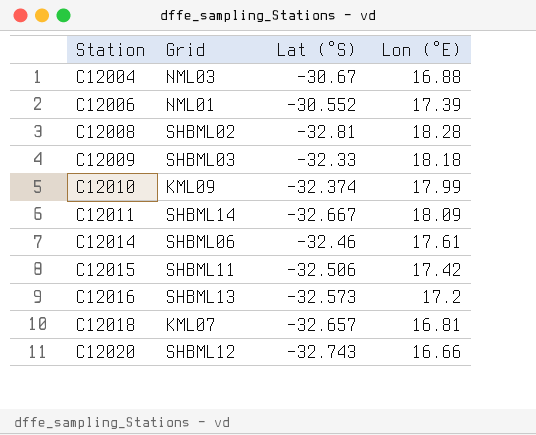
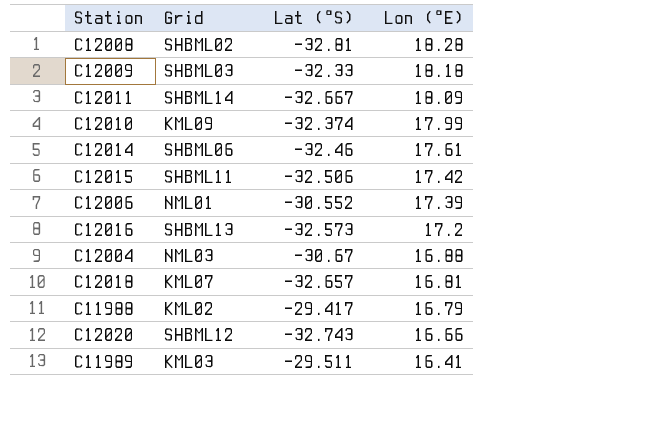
row order: Station ascending -> Lon (°E) descending
row C11988: none -> KML02 | -29.417 | 16.79
row C11989: none -> KML03 | -29.511 | 16.41

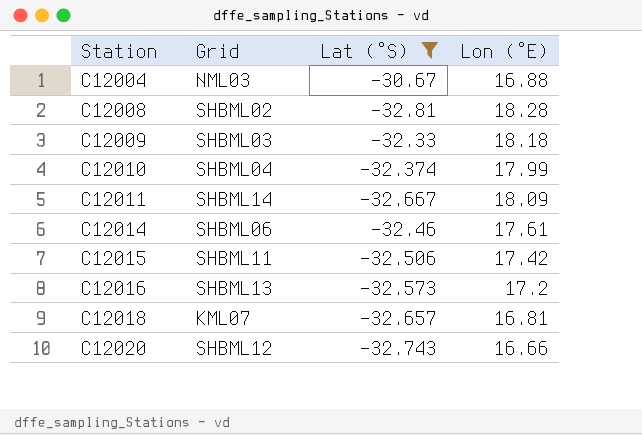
filter: none -> Lat (°S) <= -30.67
row order: Lon (°E) descending -> Station ascending
C12010 | Grid: KML09 -> SHBML04

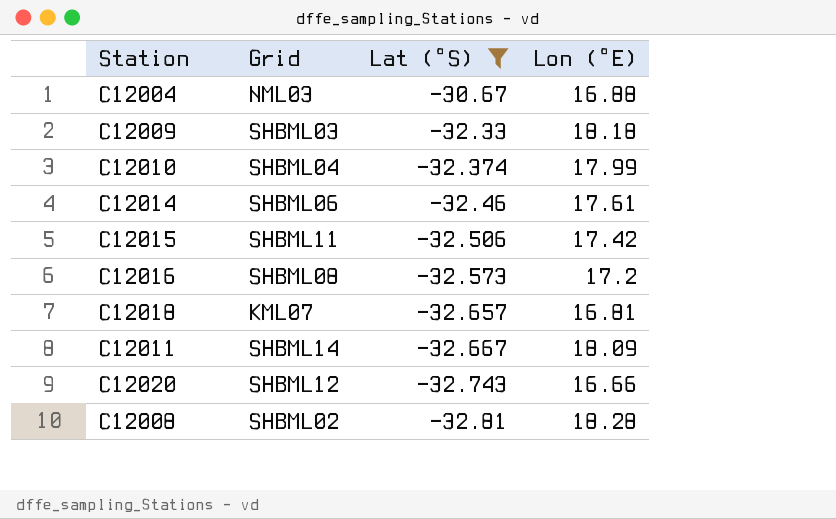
row order: Station ascending -> Lat (°S) descending
C12016 | Grid: SHBML13 -> SHBML08

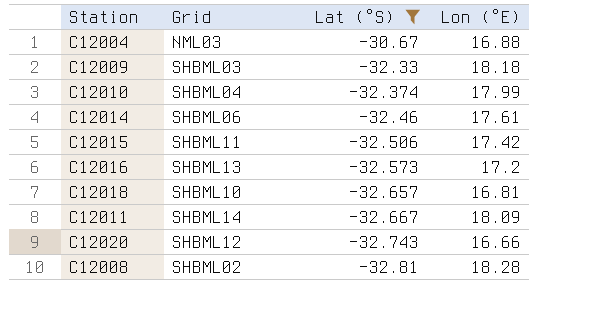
C12016 | Grid: SHBML08 -> SHBML13
C12018 | Grid: KML07 -> SHBML10

